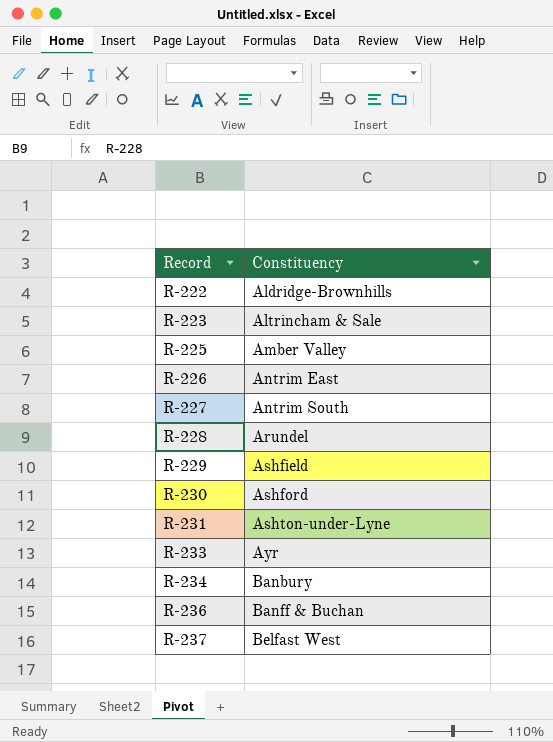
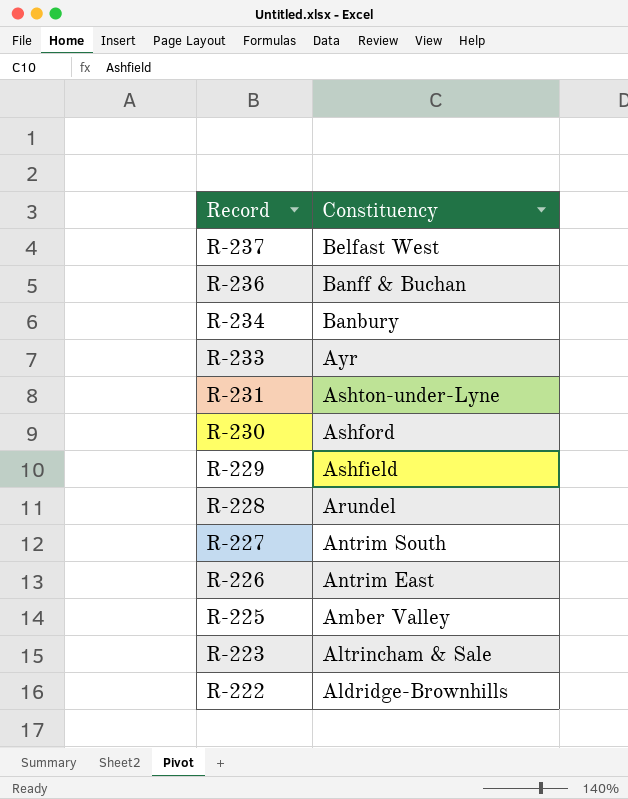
row order: Record ascending -> Record descending

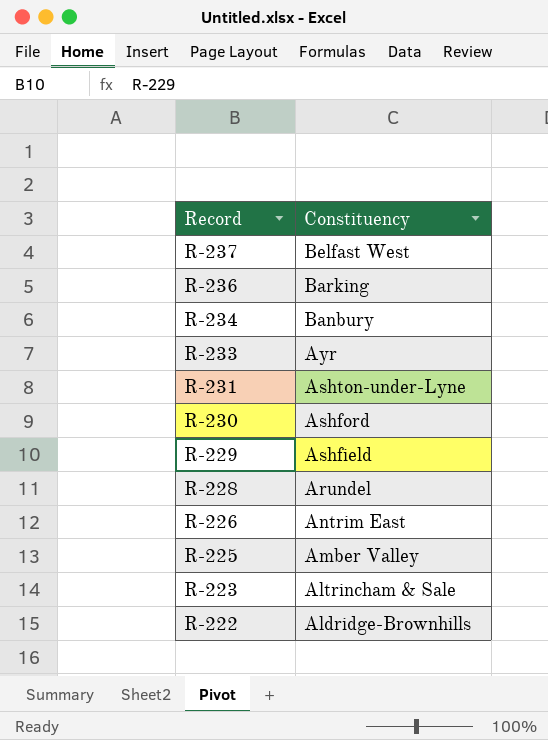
row R-227: Antrim South -> none
R-236 | Constituency: Banff & Buchan -> Barking

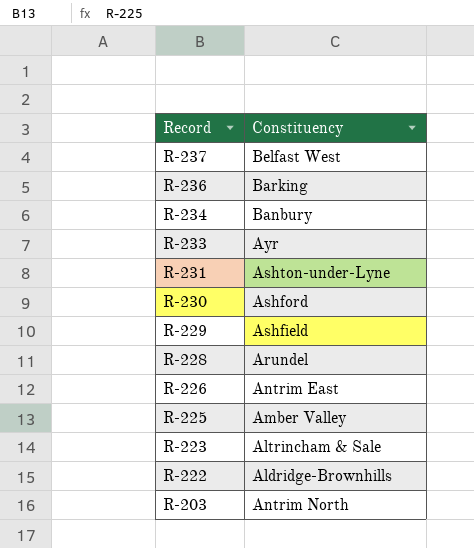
row R-203: none -> Antrim North

